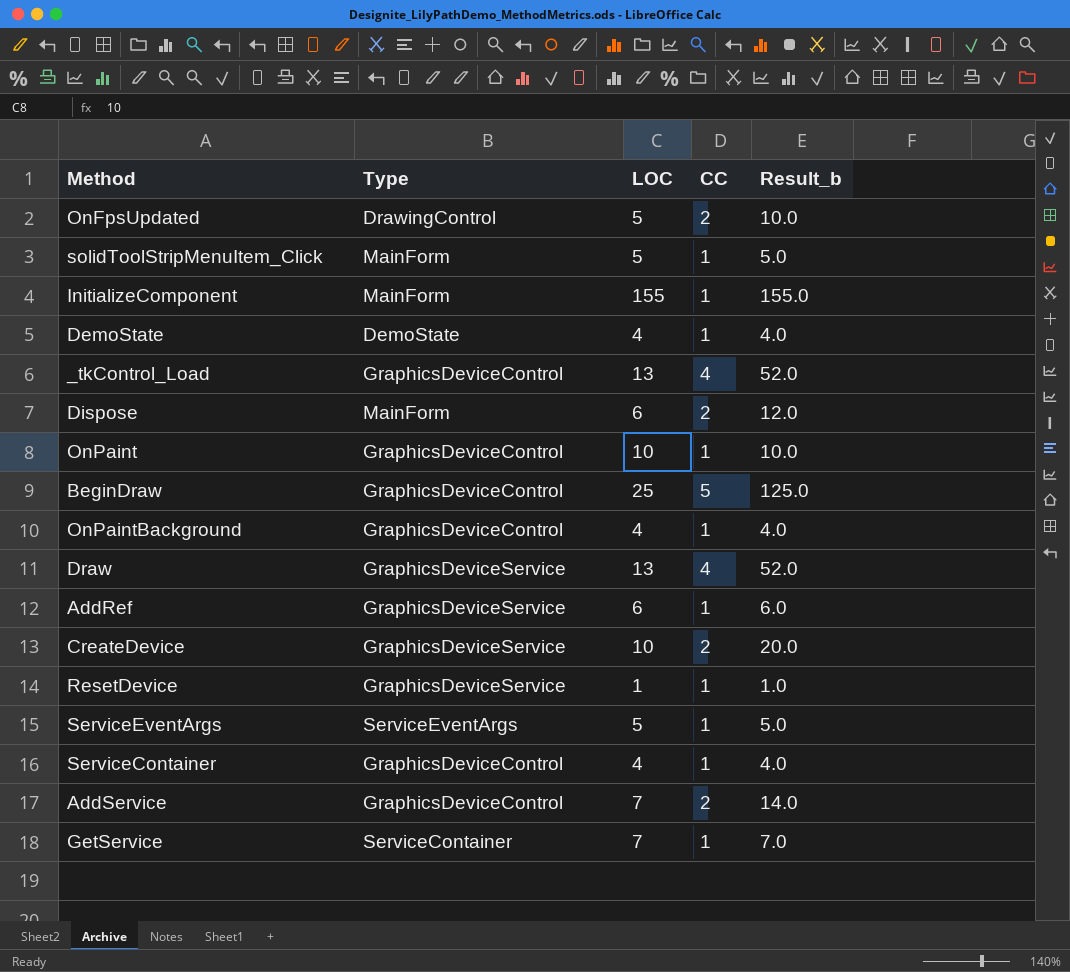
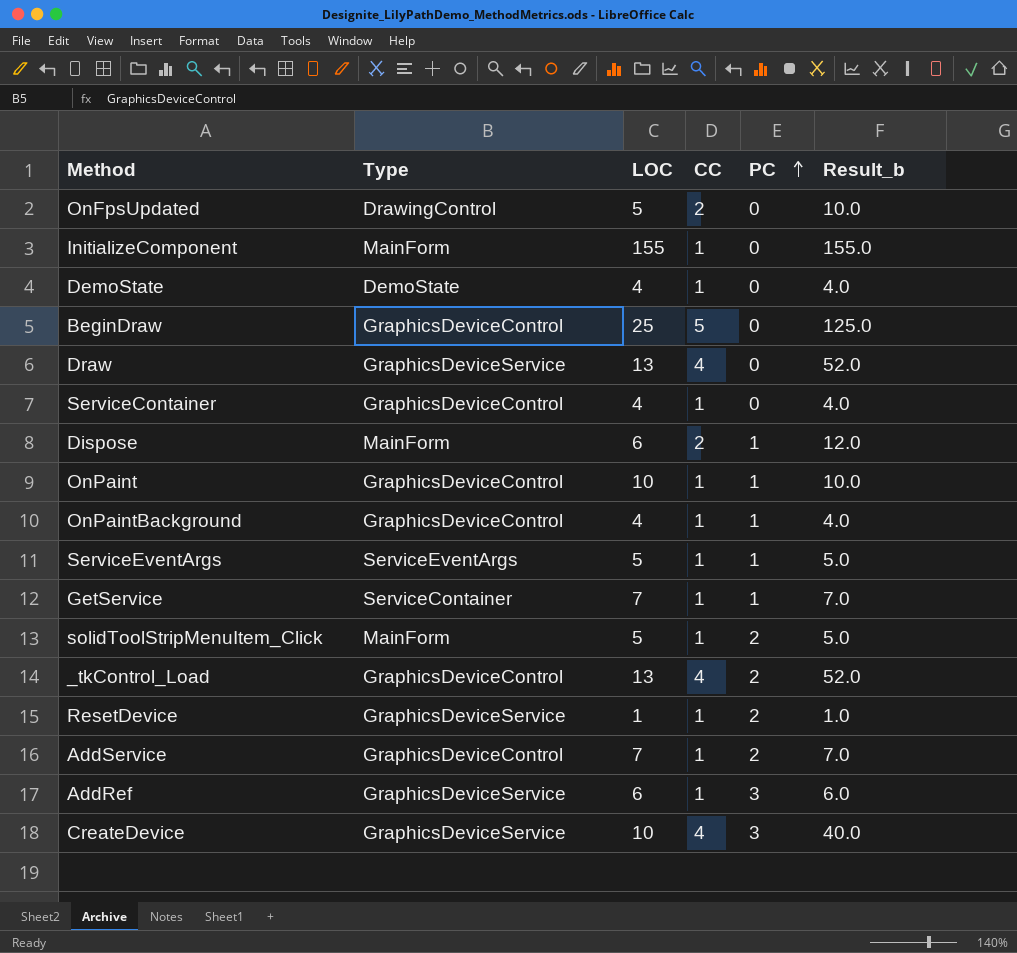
row order: none -> PC ascending
column PC | position: none -> 5
AddService | CC: 2 -> 1
AddService | Result_b: 14.0 -> 7.0
CreateDevice | CC: 2 -> 4
CreateDevice | Result_b: 20.0 -> 40.0

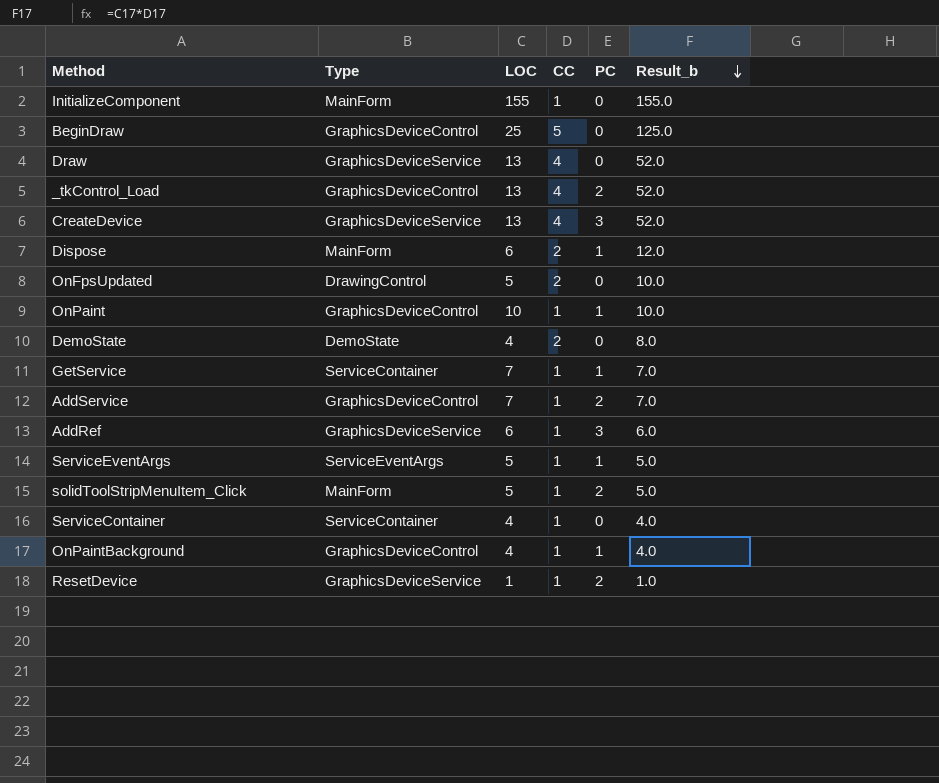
row order: PC ascending -> Result_b descending
CreateDevice | LOC: 10 -> 13
CreateDevice | Result_b: 40.0 -> 52.0
DemoState | CC: 1 -> 2
DemoState | Result_b: 4.0 -> 8.0
ServiceContainer | Type: GraphicsDeviceControl -> ServiceContainer

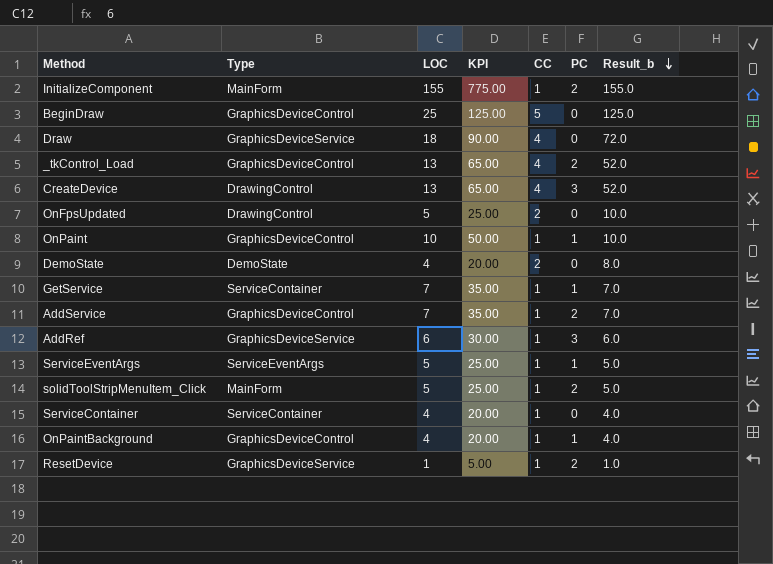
column KPI | formula: none -> [LOC] * 5
row Dispose: MainForm | 6 | 2 | 1 | 12.0 -> none
InitializeComponent | PC: 0 -> 2
Draw | LOC: 13 -> 18
Draw | Result_b: 52.0 -> 72.0
CreateDevice | Type: GraphicsDeviceService -> DrawingControl

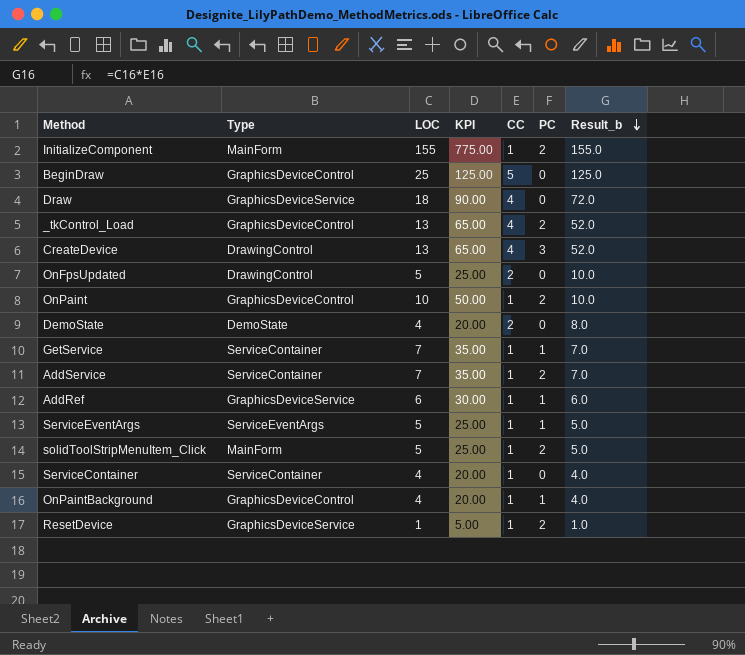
OnPaint | PC: 1 -> 2
AddService | Type: GraphicsDeviceControl -> ServiceContainer
AddRef | PC: 3 -> 1

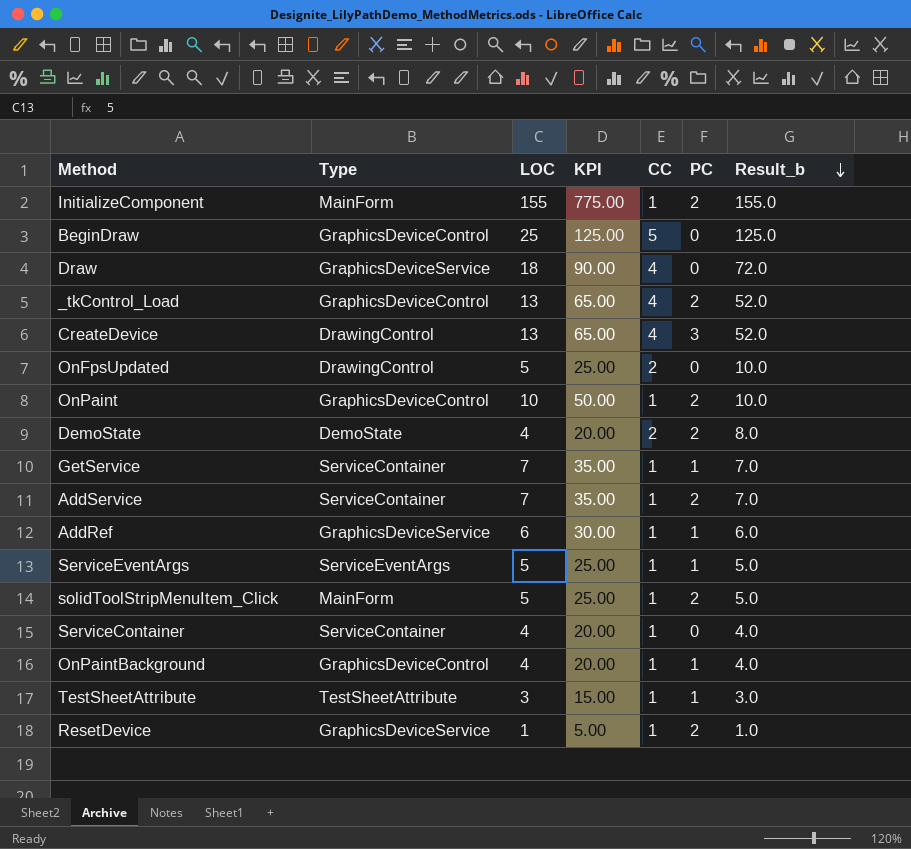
DemoState | PC: 0 -> 2
row TestSheetAttribute: none -> TestSheetAttribute | 3 | 15.00 | 1 | 1 | 3.0

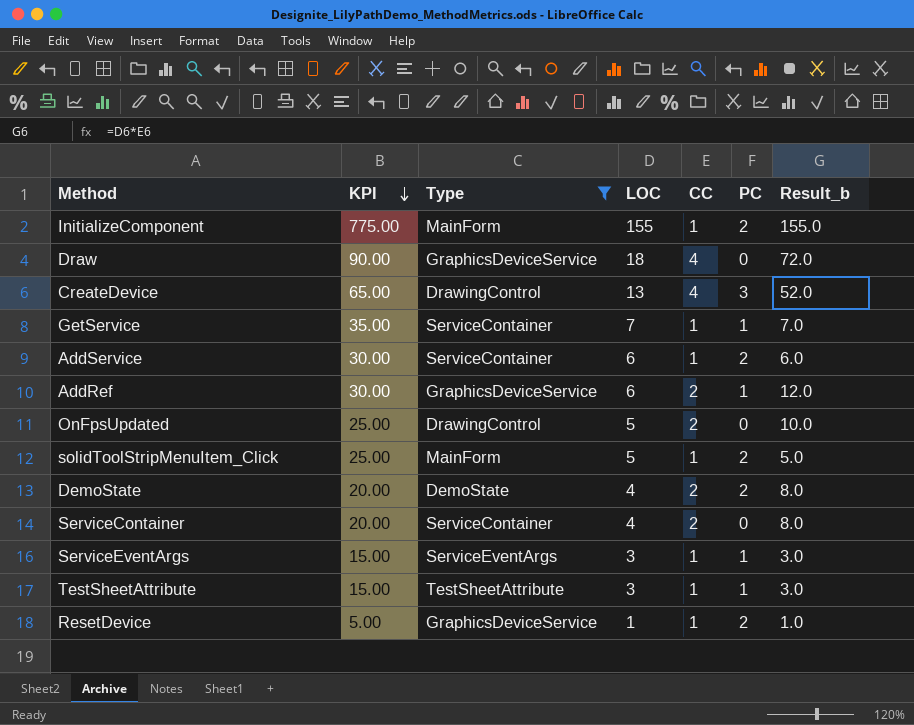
filter: none -> Type != GraphicsDeviceControl
row order: Result_b descending -> KPI descending
column KPI | position: 4 -> 2
AddService | KPI: 35.00 -> 30.00
AddService | LOC: 7 -> 6
AddService | Result_b: 7.0 -> 6.0
AddRef | CC: 1 -> 2
AddRef | Result_b: 6.0 -> 12.0
ServiceContainer | CC: 1 -> 2
ServiceContainer | Result_b: 4.0 -> 8.0
ServiceEventArgs | KPI: 25.00 -> 15.00
ServiceEventArgs | LOC: 5 -> 3
ServiceEventArgs | Result_b: 5.0 -> 3.0

